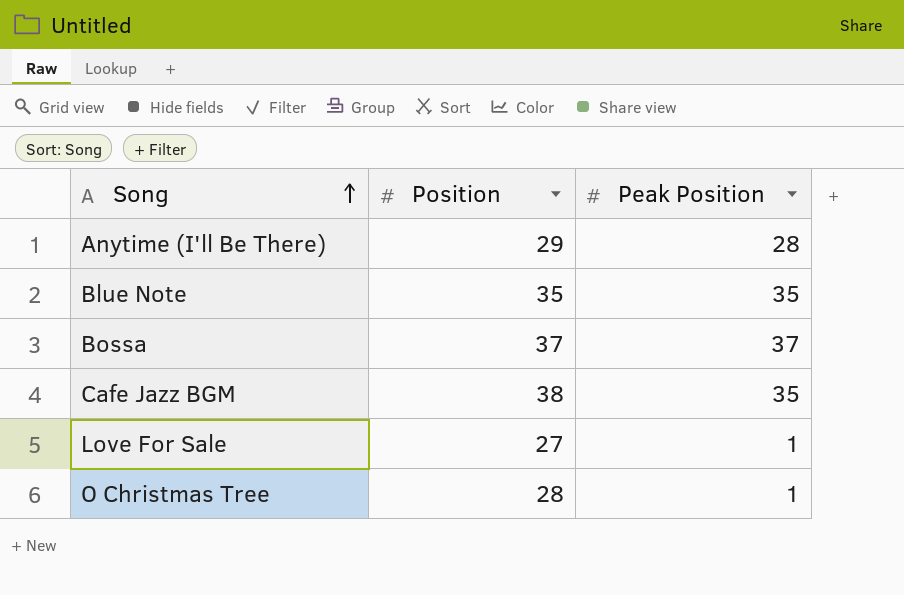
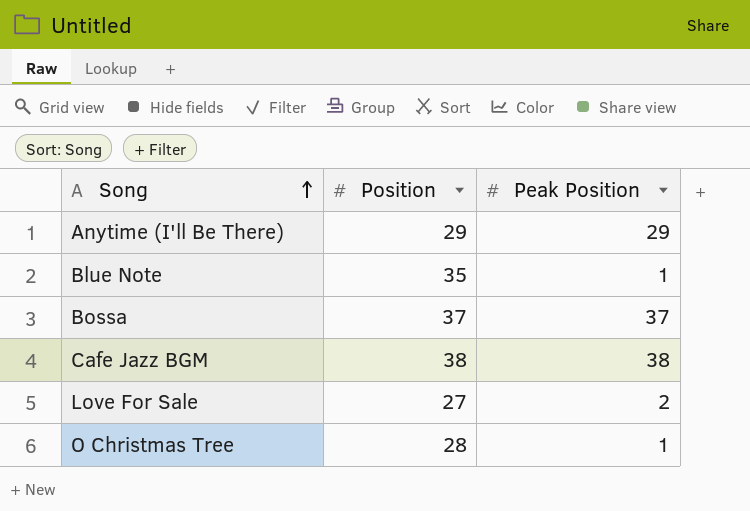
Anytime (I'll Be There) | Peak Position: 28 -> 29
Blue Note | Peak Position: 35 -> 1
Cafe Jazz BGM | Peak Position: 35 -> 38
Love For Sale | Peak Position: 1 -> 2

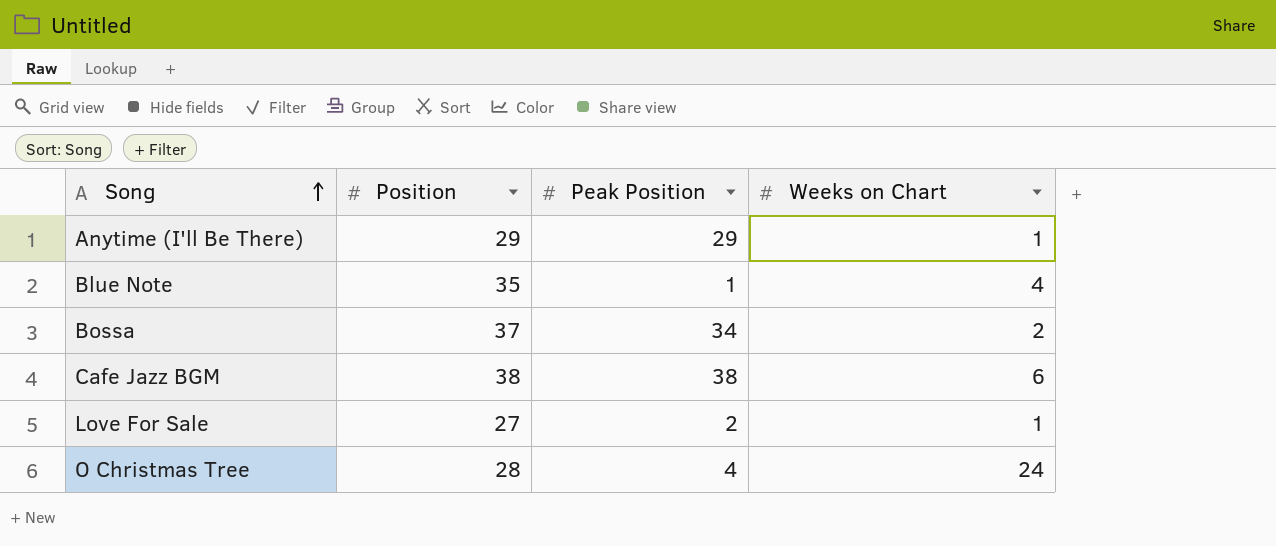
column Weeks on Chart | position: none -> 4
Bossa | Peak Position: 37 -> 34
O Christmas Tree | Peak Position: 1 -> 4

